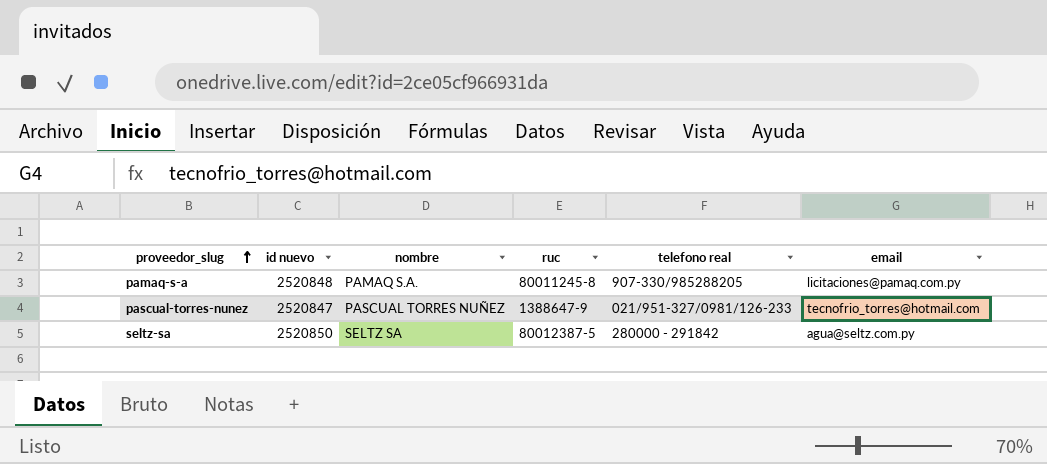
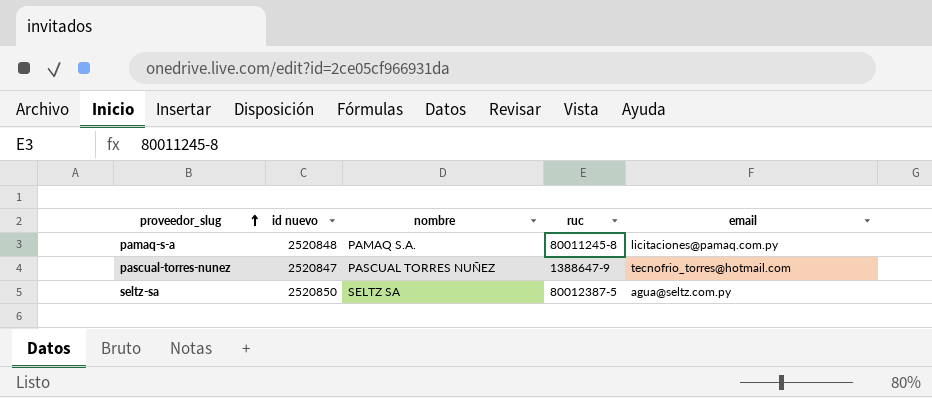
column telefono real | position: 5 -> none

